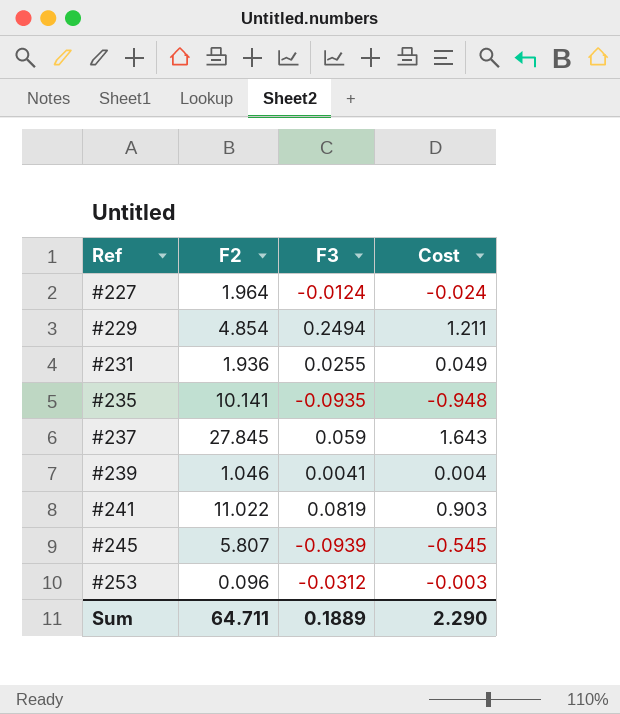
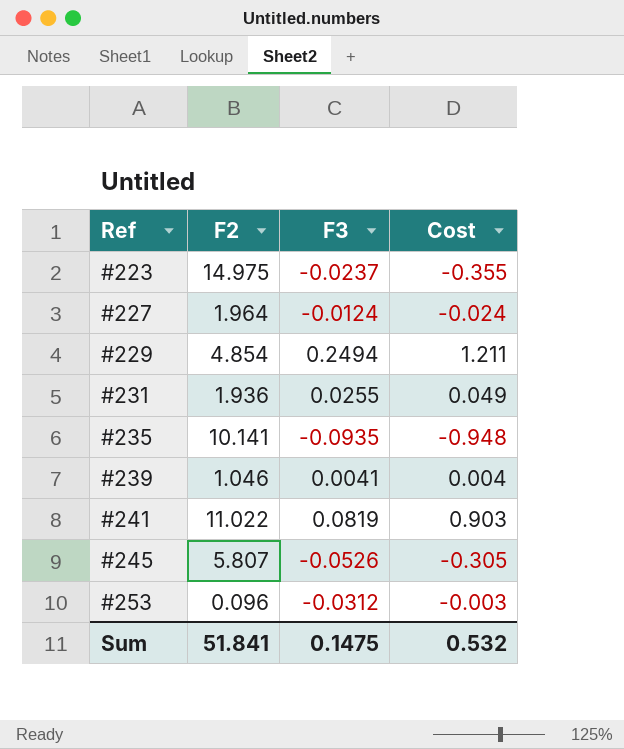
row #237: 27.845 | 0.059 | 1.643 -> none
row #223: none -> 14.975 | -0.0237 | -0.355
#245 | F3: -0.0939 -> -0.0526
#245 | Cost: -0.545 -> -0.305
Sum | F2: 64.711 -> 51.841
Sum | F3: 0.1889 -> 0.1475
Sum | Cost: 2.290 -> 0.532

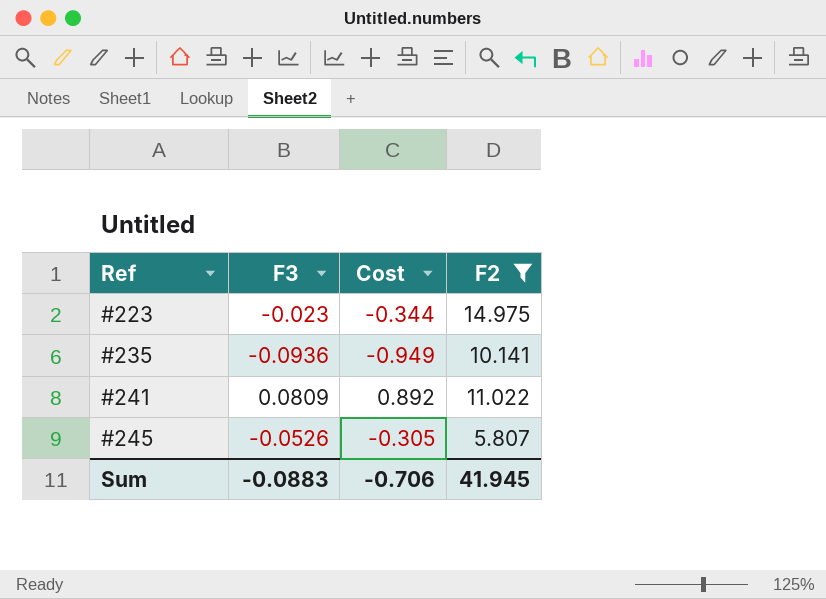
filter: none -> F2 >= 5.807
column F2 | position: 2 -> 4
#223 | F3: -0.0237 -> -0.023
#223 | Cost: -0.355 -> -0.344
#235 | F3: -0.0935 -> -0.0936
#235 | Cost: -0.948 -> -0.949
#241 | F3: 0.0819 -> 0.0809
#241 | Cost: 0.903 -> 0.892
Sum | F3: 0.1475 -> -0.0883
Sum | Cost: 0.532 -> -0.706
Sum | F2: 51.841 -> 41.945

